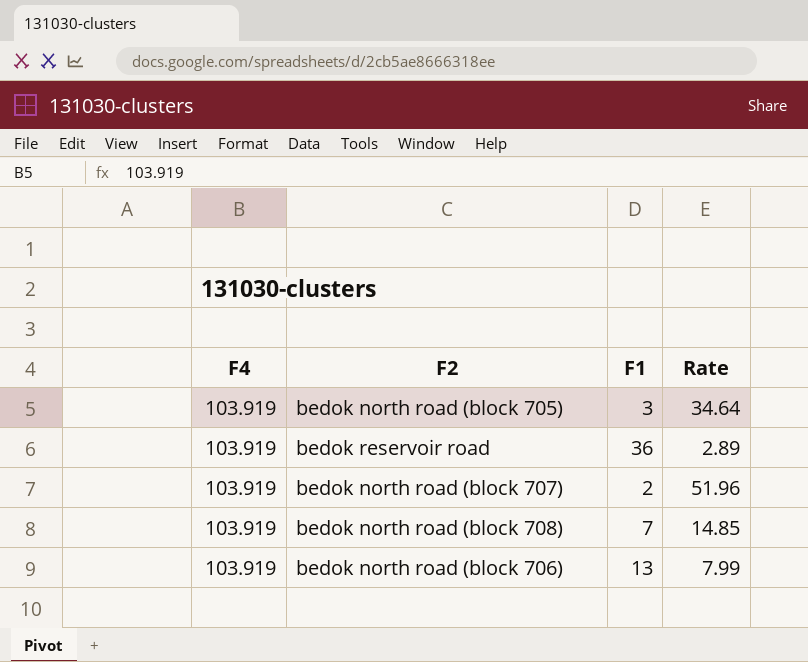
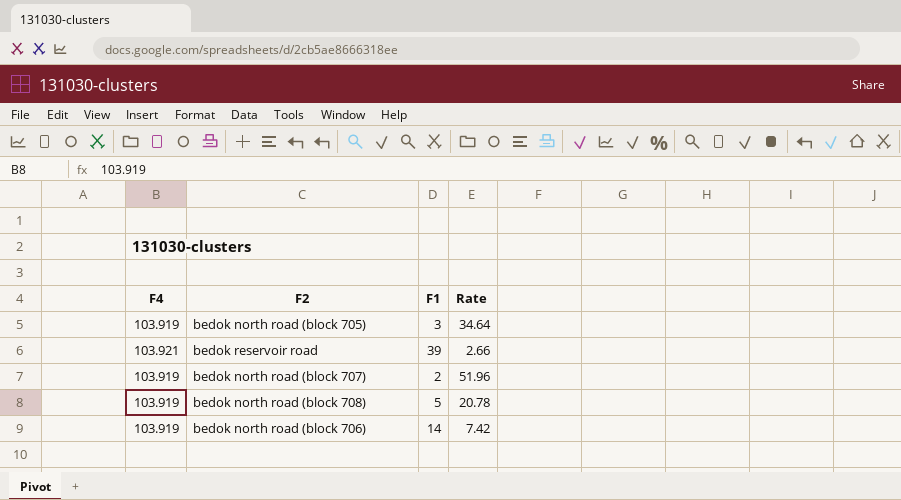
bedok reservoir road | F4: 103.919 -> 103.921
bedok reservoir road | F1: 36 -> 39
bedok reservoir road | Rate: 2.89 -> 2.66
bedok north road (block 708) | F1: 7 -> 5
bedok north road (block 708) | Rate: 14.85 -> 20.78
bedok north road (block 706) | F1: 13 -> 14
bedok north road (block 706) | Rate: 7.99 -> 7.42

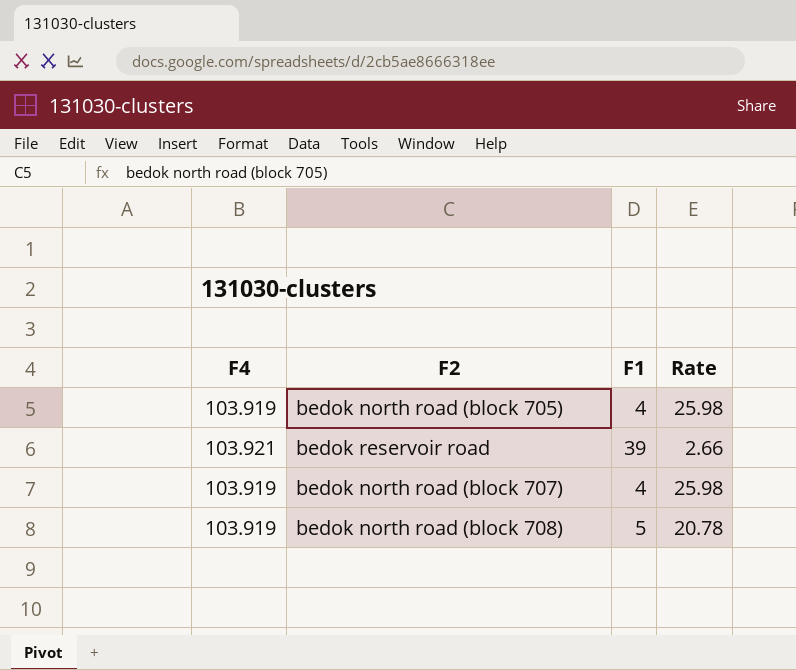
row bedok north road (block 706): 103.919 | 14 | 7.42 -> none
bedok north road (block 705) | F1: 3 -> 4
bedok north road (block 705) | Rate: 34.64 -> 25.98
bedok north road (block 707) | F1: 2 -> 4
bedok north road (block 707) | Rate: 51.96 -> 25.98

